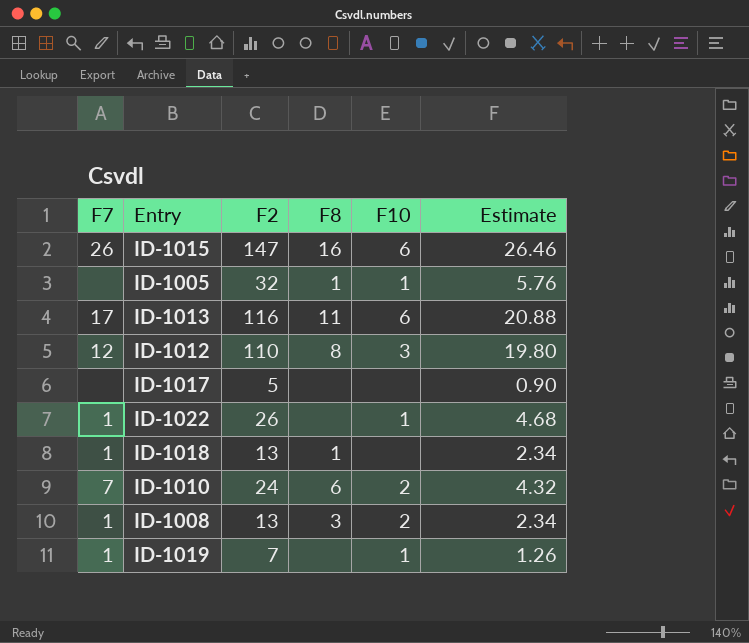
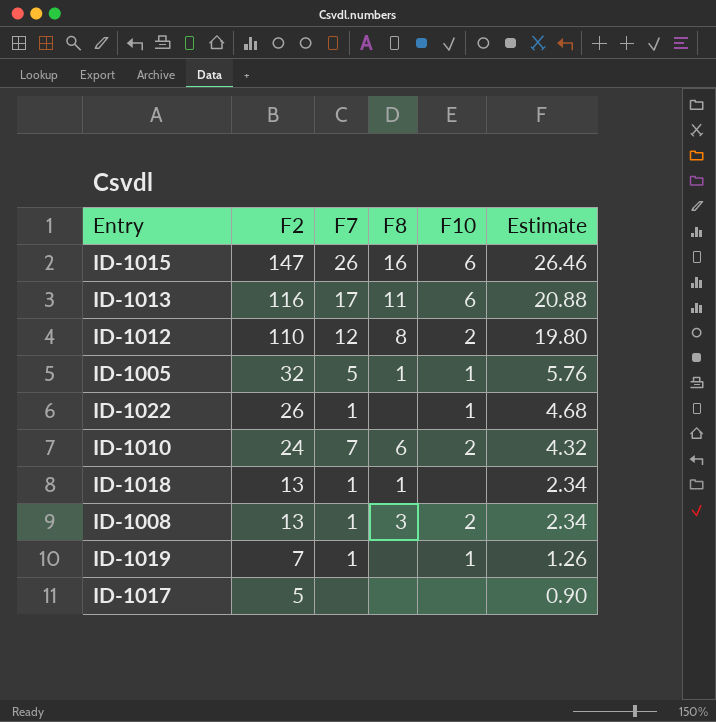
row order: none -> F2 descending
column F7 | position: 1 -> 3
ID-1012 | F10: 3 -> 2
ID-1005 | F7: none -> 5

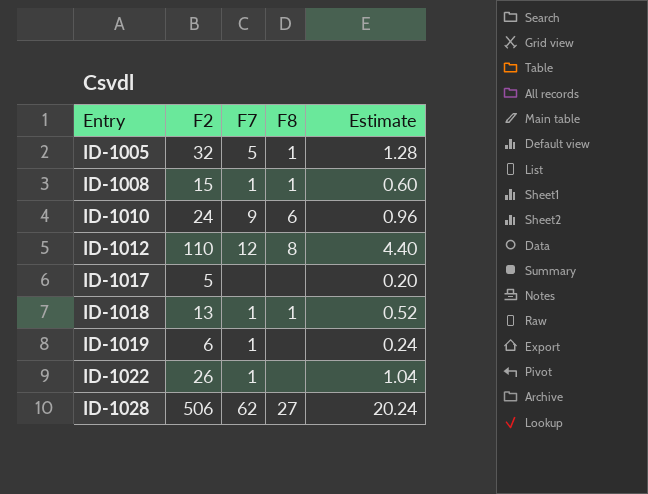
row order: F2 descending -> Entry ascending
column F10 | position: 5 -> none
column Estimate | formula: [F2] * 0.18 -> [F2] * 0.04
row ID-1015: 147 | 26 | 16 | 6 | 26.46 -> none
row ID-1013: 116 | 17 | 11 | 6 | 20.88 -> none
ID-1008 | F2: 13 -> 15
ID-1008 | F8: 3 -> 1
ID-1010 | F7: 7 -> 9
ID-1019 | F2: 7 -> 6
row ID-1028: none -> 506 | 62 | 27 | 20.24

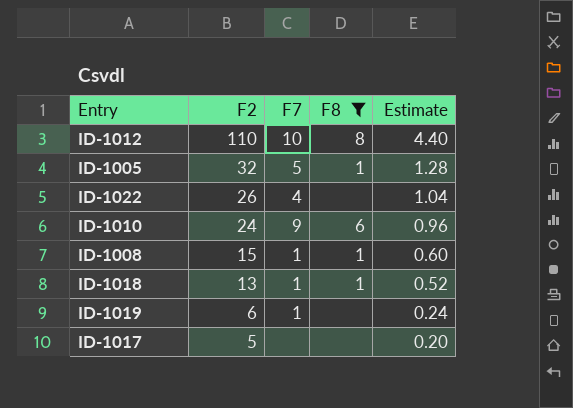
filter: none -> F8 != 27
row order: Entry ascending -> F2 descending
ID-1012 | F7: 12 -> 10
ID-1022 | F7: 1 -> 4

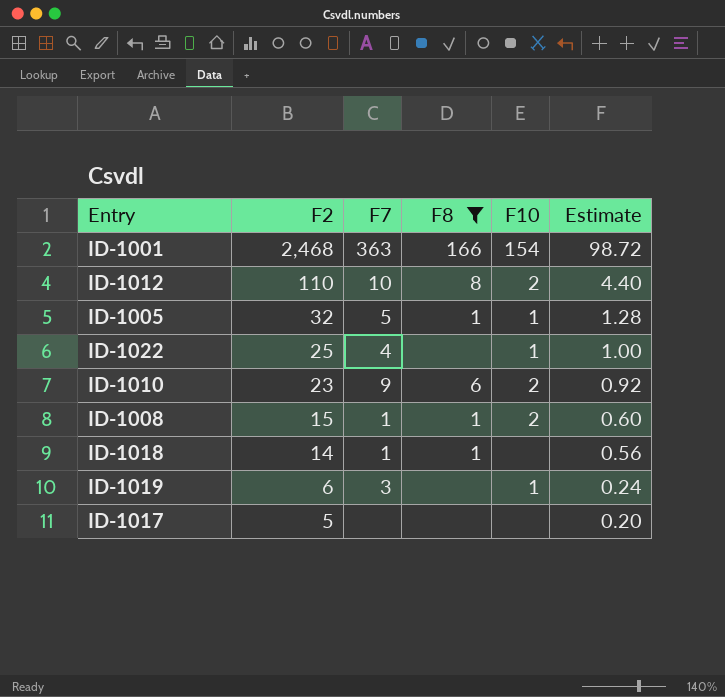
column F10 | position: none -> 5
row ID-1001: none -> 2,468 | 363 | 166 | 154 | 98.72
ID-1022 | F2: 26 -> 25
ID-1022 | Estimate: 1.04 -> 1.00
ID-1010 | F2: 24 -> 23
ID-1010 | Estimate: 0.96 -> 0.92
ID-1018 | F2: 13 -> 14
ID-1018 | Estimate: 0.52 -> 0.56
ID-1019 | F7: 1 -> 3

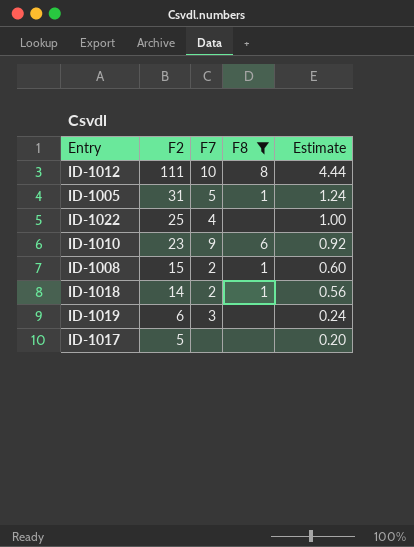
column F10 | position: 5 -> none
row ID-1001: 2,468 | 363 | 166 | 154 | 98.72 -> none
ID-1012 | F2: 110 -> 111
ID-1012 | Estimate: 4.40 -> 4.44
ID-1005 | F2: 32 -> 31
ID-1005 | Estimate: 1.28 -> 1.24
ID-1008 | F7: 1 -> 2
ID-1018 | F7: 1 -> 2

